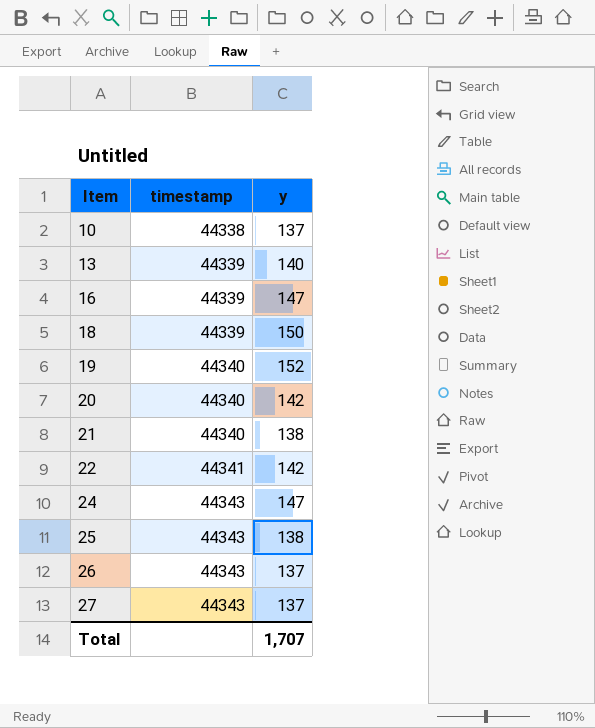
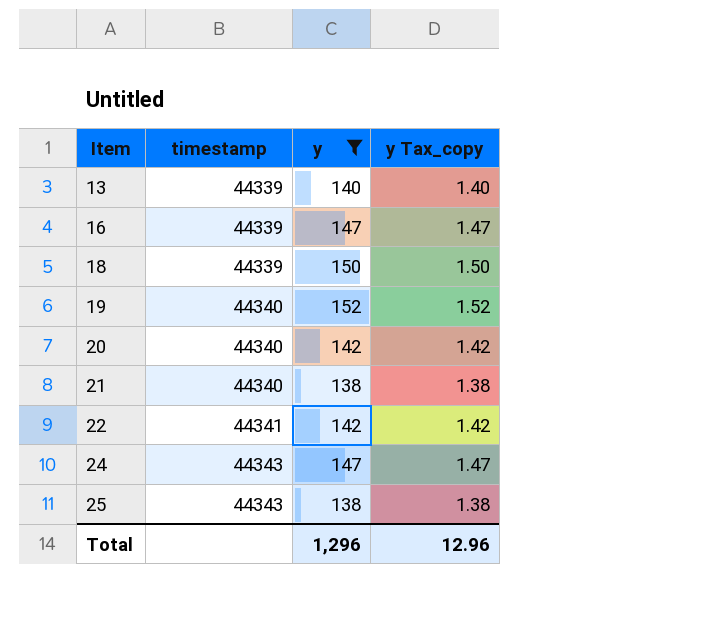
filter: none -> y != 137
column y Tax_copy | formula: none -> [y] * 0.01
Total | y: 1,707 -> 1,296

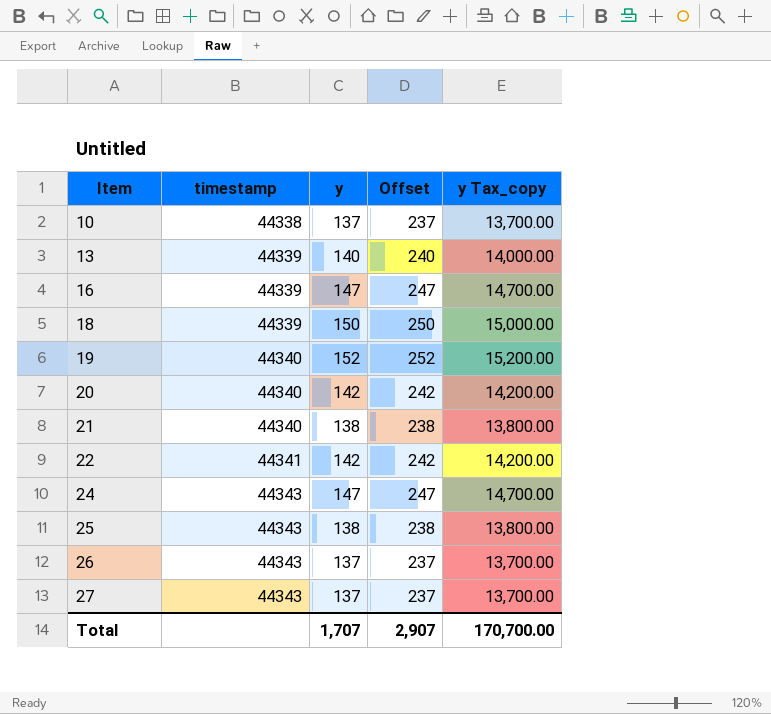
filter: y != 137 -> none
column Offset | formula: none -> [y] + 100
column y Tax_copy | formula: [y] * 0.01 -> [y] * 100
Total | y: 1,296 -> 1,707
Total | y Tax_copy: 12.96 -> 170,700.00

